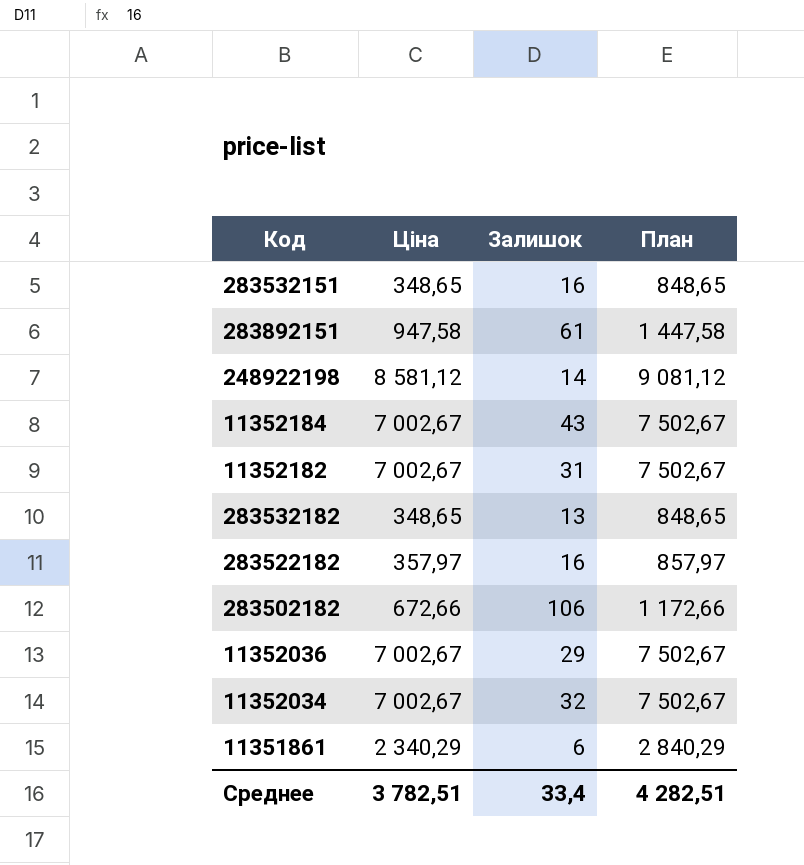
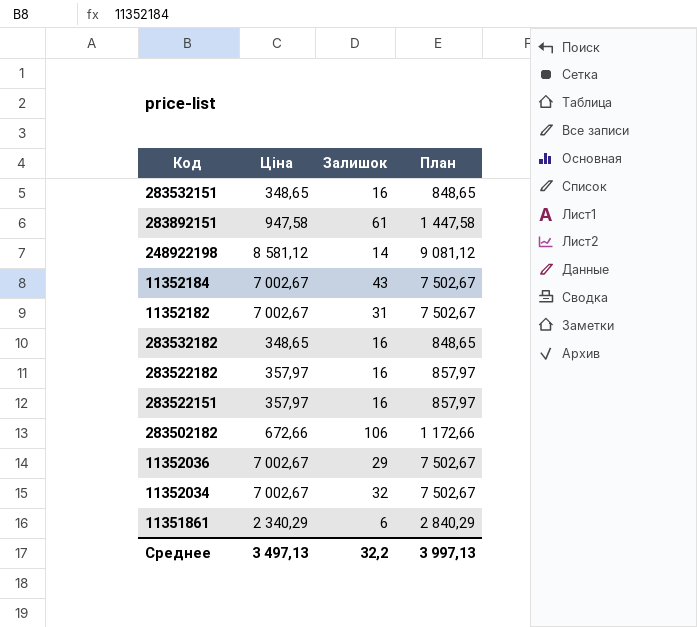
283532182 | Залишок: 13 -> 16
row 283522151: none -> 357,97 | 16 | 857,97
Среднее | Ціна: 3 782,51 -> 3 497,13
Среднее | Залишок: 33,4 -> 32,2
Среднее | План: 4 282,51 -> 3 997,13

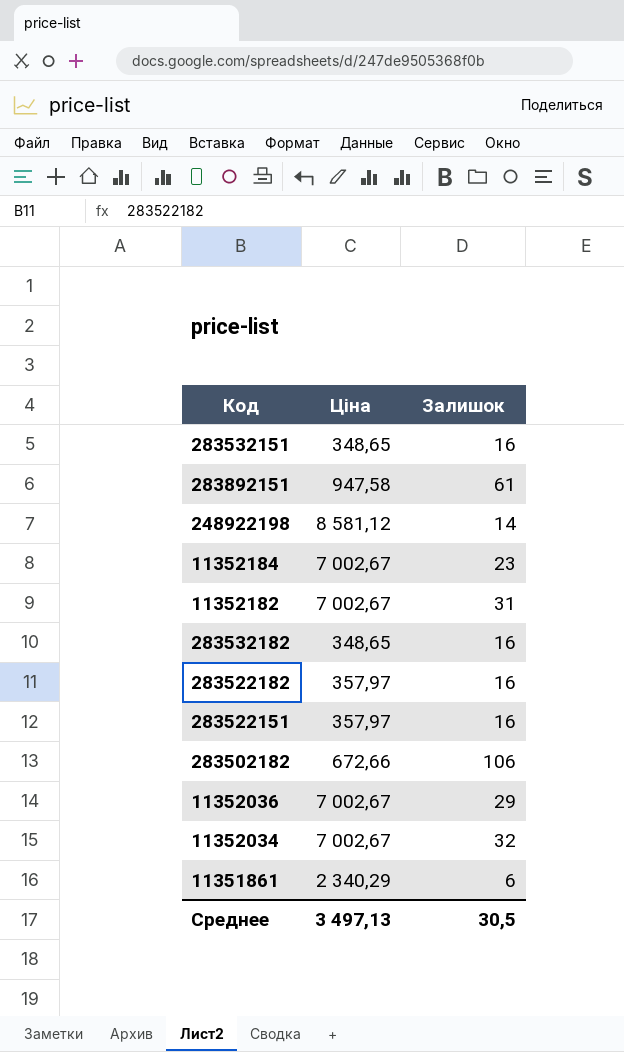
column План | formula: [Ціна] + 500 -> none
11352184 | Залишок: 43 -> 23
Среднее | Залишок: 32,2 -> 30,5

